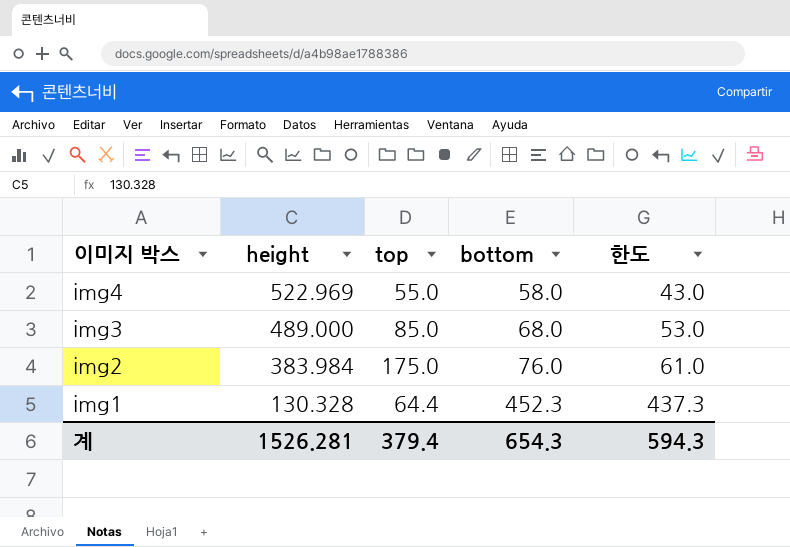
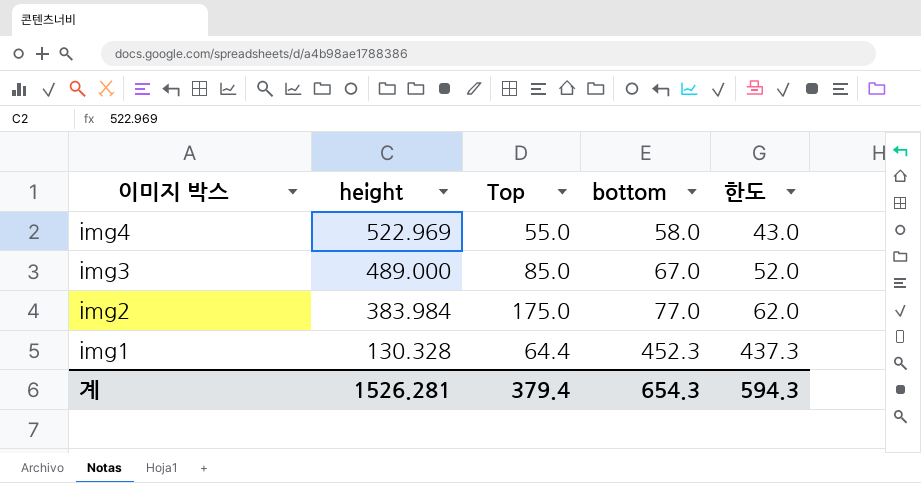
column name: top -> Top
img3 | bottom: 68.0 -> 67.0
img3 | 한도: 53.0 -> 52.0
img2 | bottom: 76.0 -> 77.0
img2 | 한도: 61.0 -> 62.0

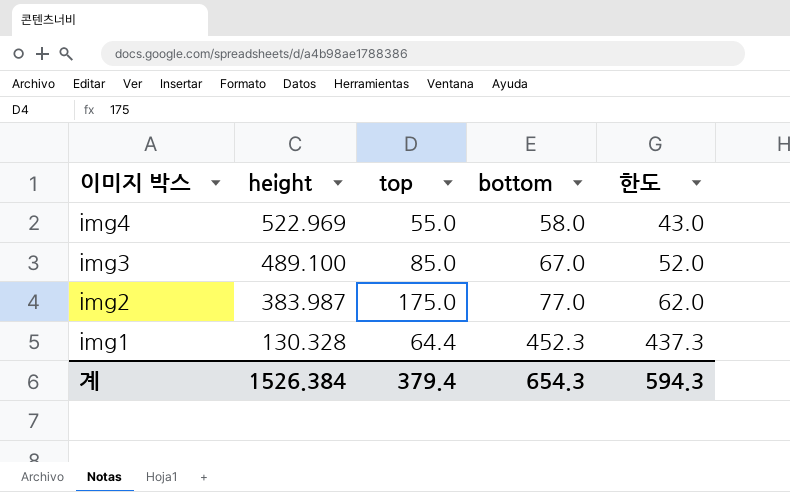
column name: Top -> top
img3 | height: 489.000 -> 489.100
img2 | height: 383.984 -> 383.987
계 | height: 1526.281 -> 1526.384

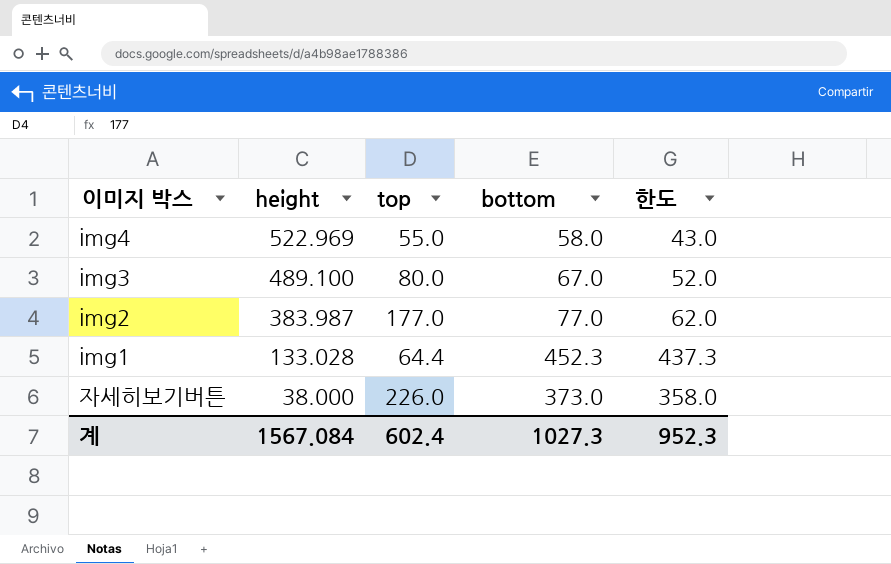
img3 | top: 85.0 -> 80.0
img2 | top: 175.0 -> 177.0
img1 | height: 130.328 -> 133.028
row 자세히보기버튼: none -> 38.000 | 226.0 | 373.0 | 358.0
계 | height: 1526.384 -> 1567.084
계 | top: 379.4 -> 602.4
계 | bottom: 654.3 -> 1027.3
계 | 한도: 594.3 -> 952.3

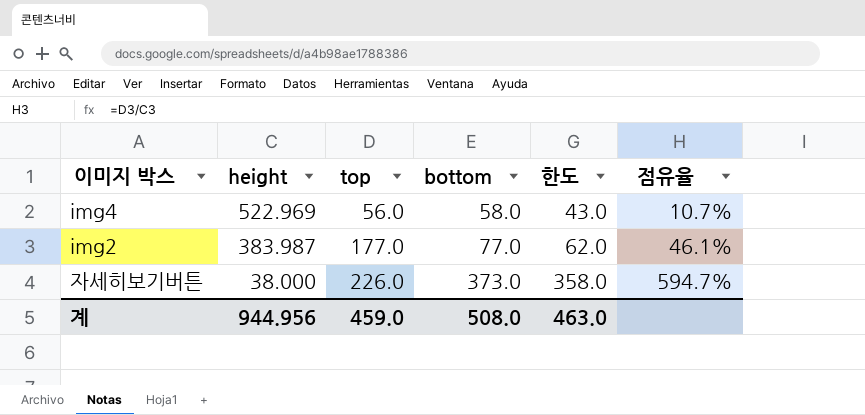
column 점유율 | formula: none -> [top] / [height]
row img3: 489.100 | 80.0 | 67.0 | 52.0 -> none
row img1: 133.028 | 64.4 | 452.3 | 437.3 -> none
img4 | top: 55.0 -> 56.0
계 | height: 1567.084 -> 944.956
계 | top: 602.4 -> 459.0
계 | bottom: 1027.3 -> 508.0
계 | 한도: 952.3 -> 463.0

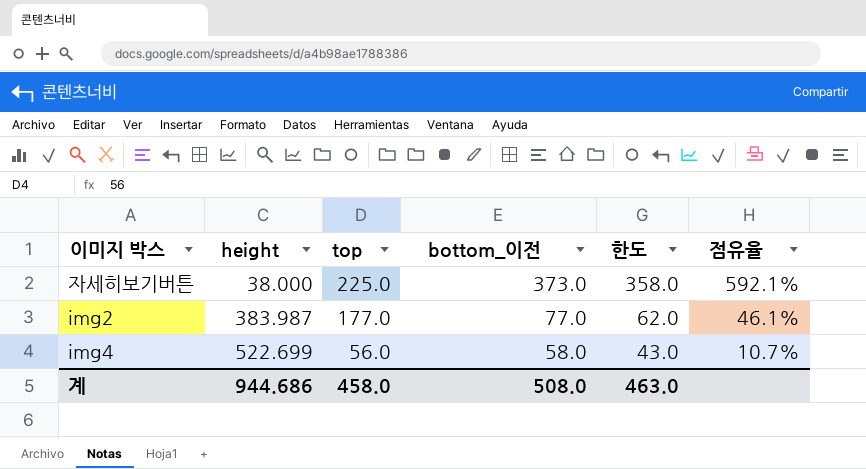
row order: height descending -> height ascending
column name: bottom -> bottom_이전
자세히보기버튼 | top: 226.0 -> 225.0
자세히보기버튼 | 점유율: 594.7% -> 592.1%
img4 | height: 522.969 -> 522.699
계 | height: 944.956 -> 944.686
계 | top: 459.0 -> 458.0

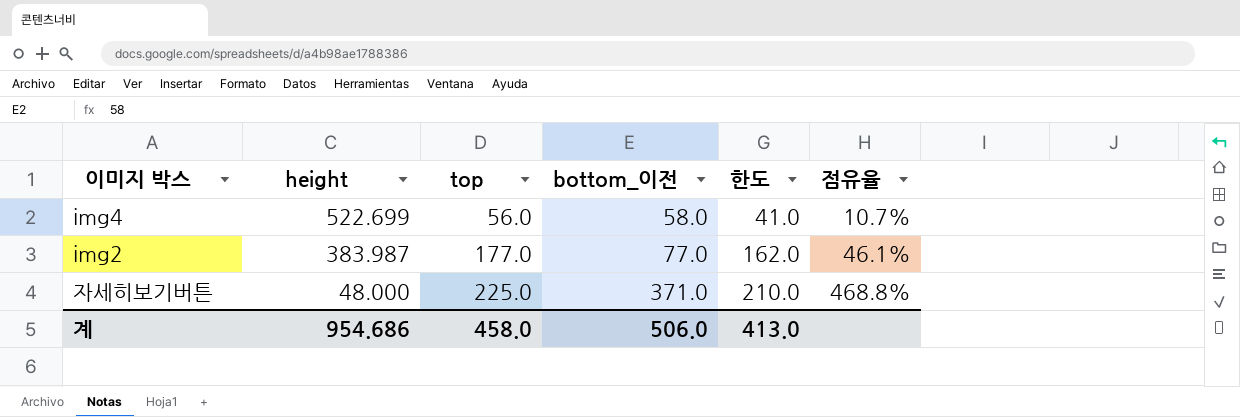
row order: height ascending -> height descending
column 한도 | formula: [bottom_이전] - 15 -> [top] - 15
자세히보기버튼 | height: 38.000 -> 48.000
자세히보기버튼 | bottom_이전: 373.0 -> 371.0
자세히보기버튼 | 점유율: 592.1% -> 468.8%
계 | height: 944.686 -> 954.686
계 | bottom_이전: 508.0 -> 506.0
계 | 한도: 463.0 -> 413.0

